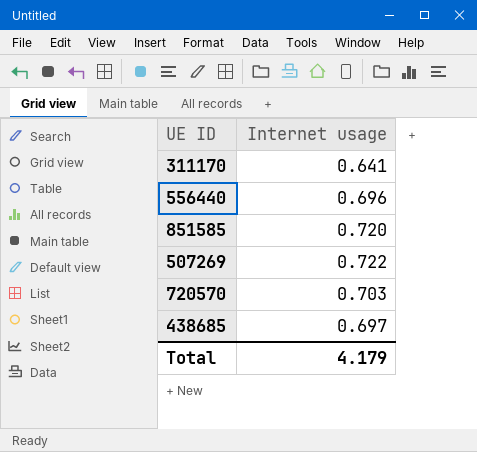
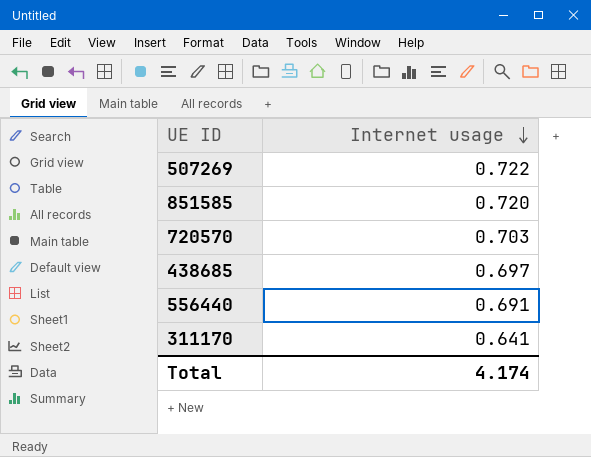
row order: none -> Internet usage descending
556440 | Internet usage: 0.696 -> 0.691
Total | Internet usage: 4.179 -> 4.174

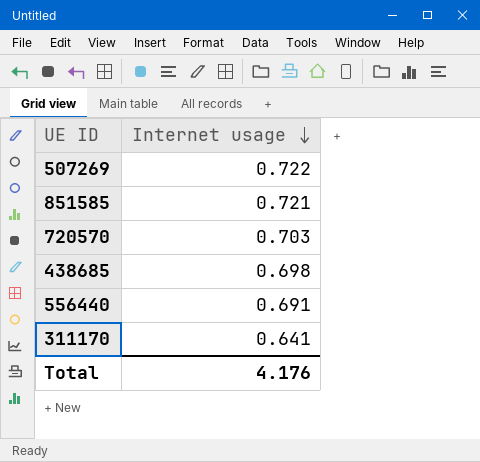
851585 | Internet usage: 0.720 -> 0.721
438685 | Internet usage: 0.697 -> 0.698
Total | Internet usage: 4.174 -> 4.176

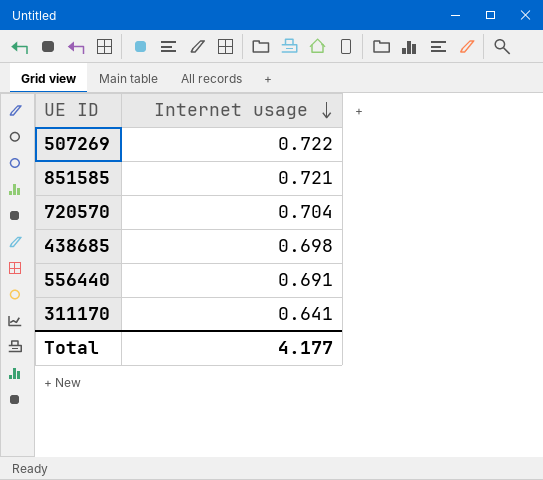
720570 | Internet usage: 0.703 -> 0.704
Total | Internet usage: 4.176 -> 4.177

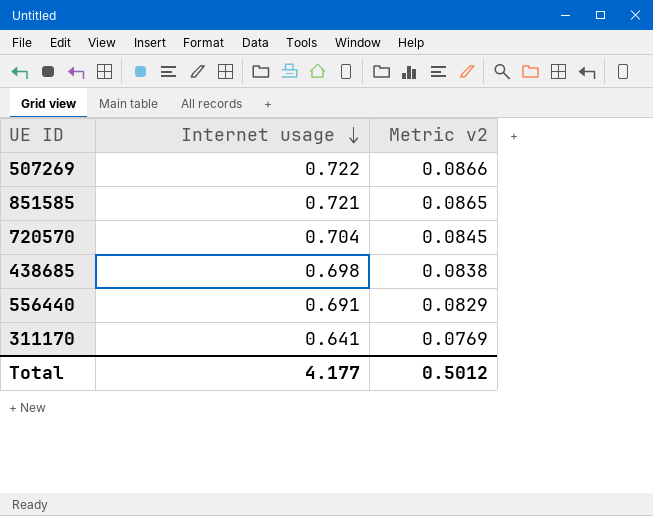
column Metric v2 | formula: none -> [Internet usage] * 0.12

